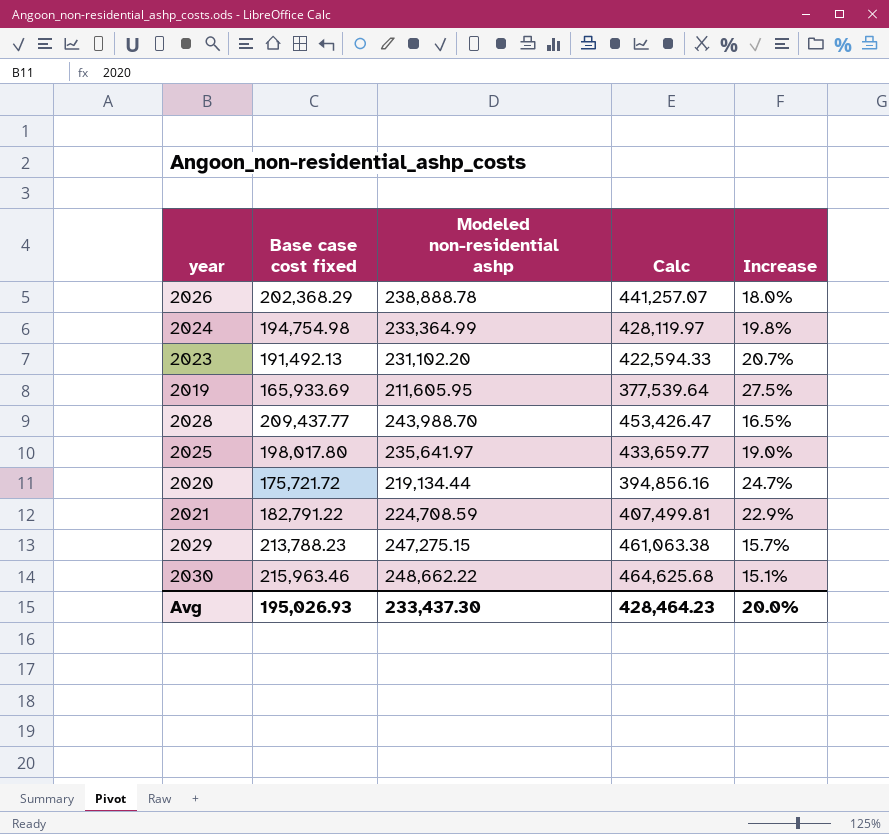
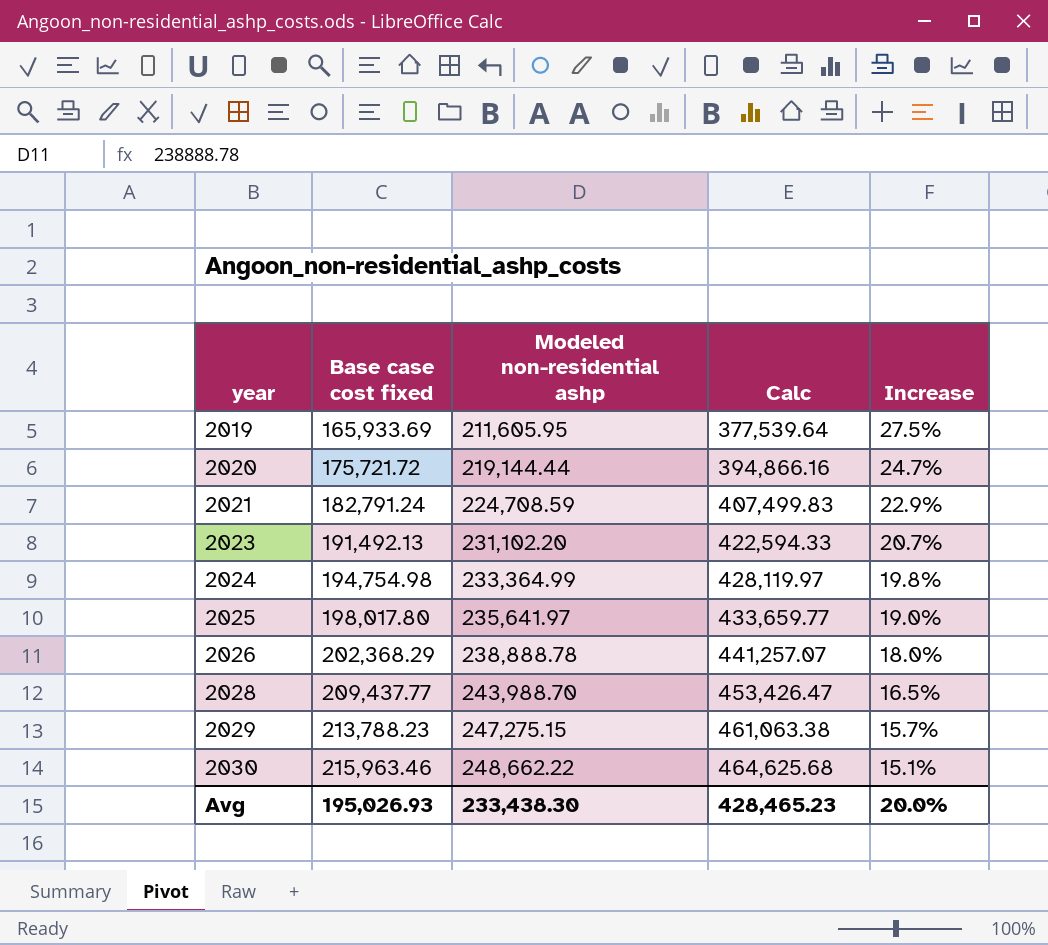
row order: none -> year ascending
2020 | Modeled non-residential ashp: 219,134.44 -> 219,144.44
2020 | Calc: 394,856.16 -> 394,866.16
2021 | Base case cost fixed: 182,791.22 -> 182,791.24
2021 | Calc: 407,499.81 -> 407,499.83
Avg | Modeled non-residential ashp: 233,437.30 -> 233,438.30
Avg | Calc: 428,464.23 -> 428,465.23

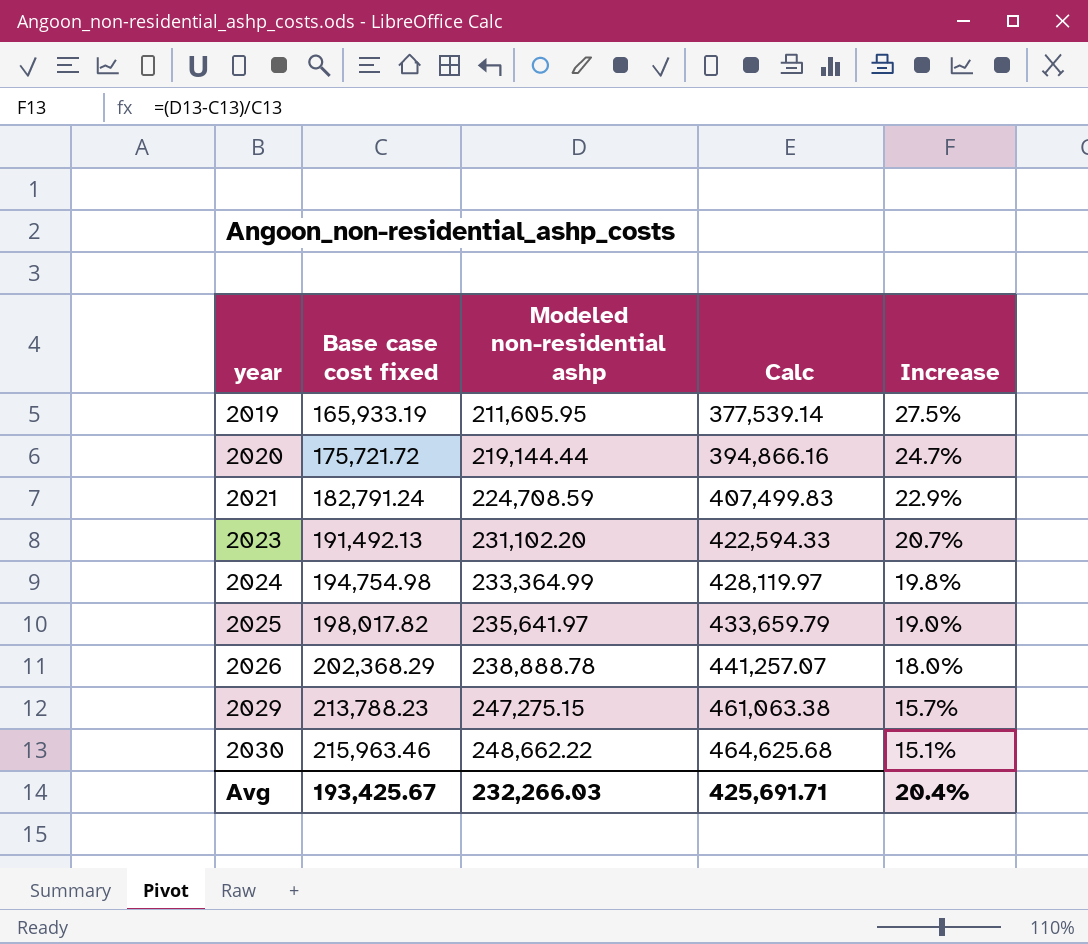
row 2028: 209,437.77 | 243,988.70 | 453,426.47 | 16.5% -> none
2019 | Base case cost fixed: 165,933.69 -> 165,933.19
2019 | Calc: 377,539.64 -> 377,539.14
2025 | Base case cost fixed: 198,017.80 -> 198,017.82
2025 | Calc: 433,659.77 -> 433,659.79
Avg | Base case cost fixed: 195,026.93 -> 193,425.67
Avg | Modeled non-residential ashp: 233,438.30 -> 232,266.03
Avg | Calc: 428,465.23 -> 425,691.71
Avg | Increase: 20.0% -> 20.4%

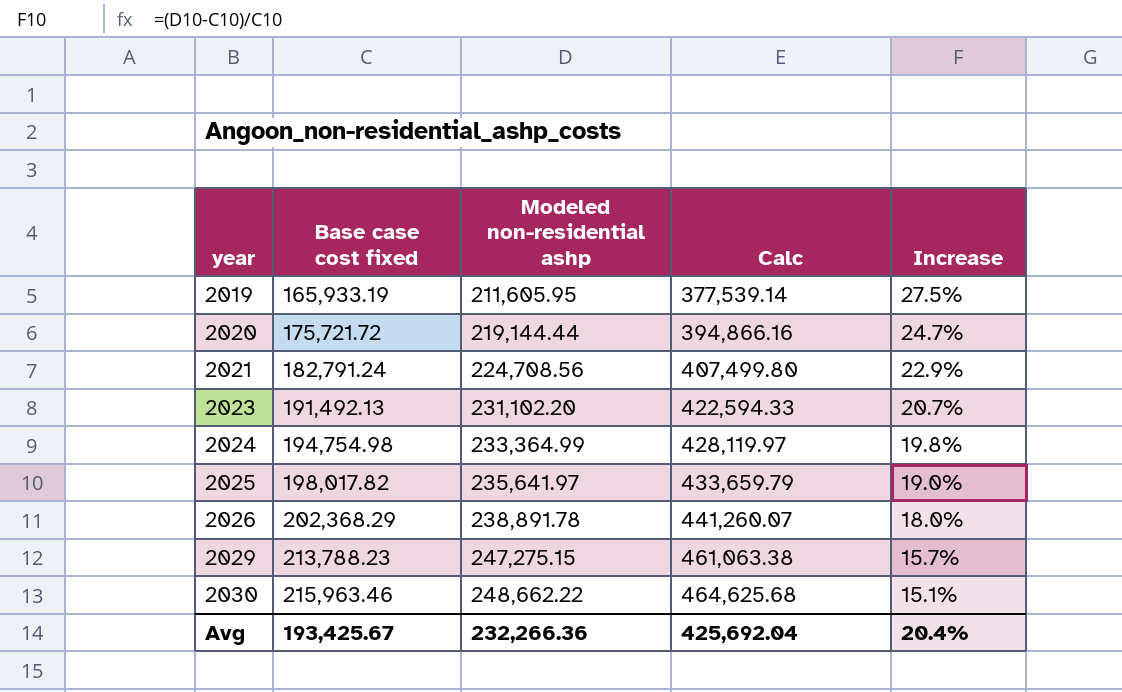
2021 | Modeled non-residential ashp: 224,708.59 -> 224,708.56
2021 | Calc: 407,499.83 -> 407,499.80
2026 | Modeled non-residential ashp: 238,888.78 -> 238,891.78
2026 | Calc: 441,257.07 -> 441,260.07
Avg | Modeled non-residential ashp: 232,266.03 -> 232,266.36
Avg | Calc: 425,691.71 -> 425,692.04

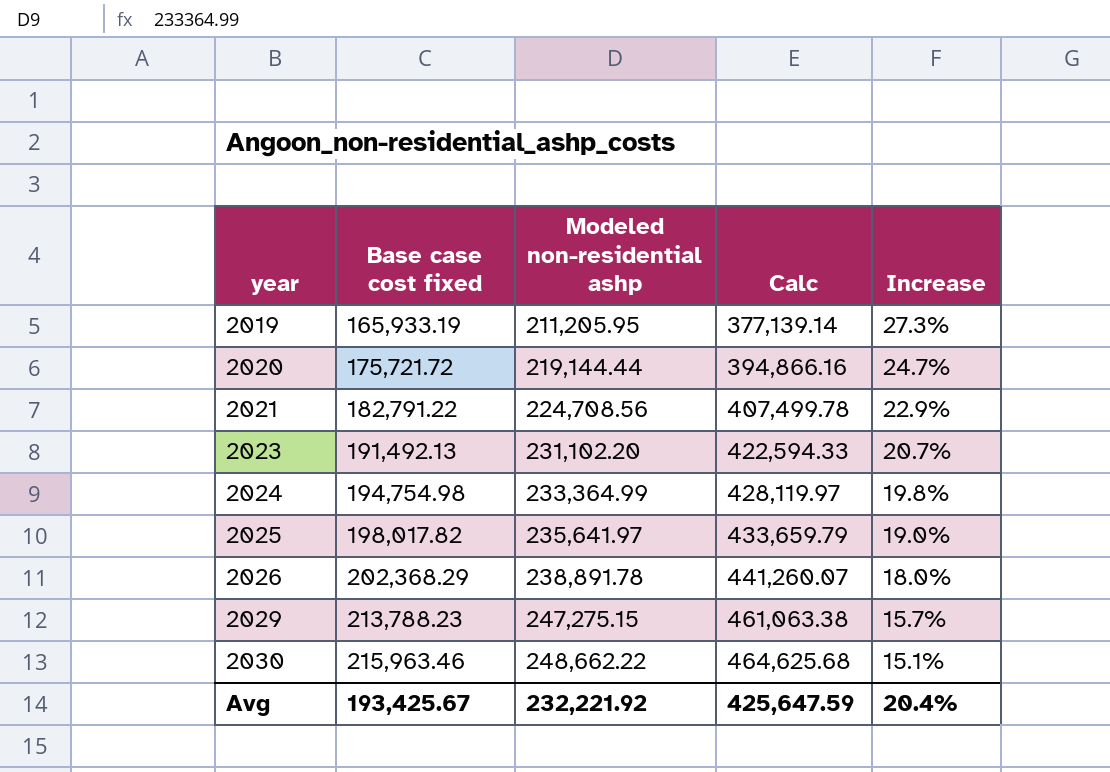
2019 | Modeled non-residential ashp: 211,605.95 -> 211,205.95
2019 | Calc: 377,539.14 -> 377,139.14
2019 | Increase: 27.5% -> 27.3%
2021 | Base case cost fixed: 182,791.24 -> 182,791.22
2021 | Calc: 407,499.80 -> 407,499.78
Avg | Modeled non-residential ashp: 232,266.36 -> 232,221.92
Avg | Calc: 425,692.04 -> 425,647.59

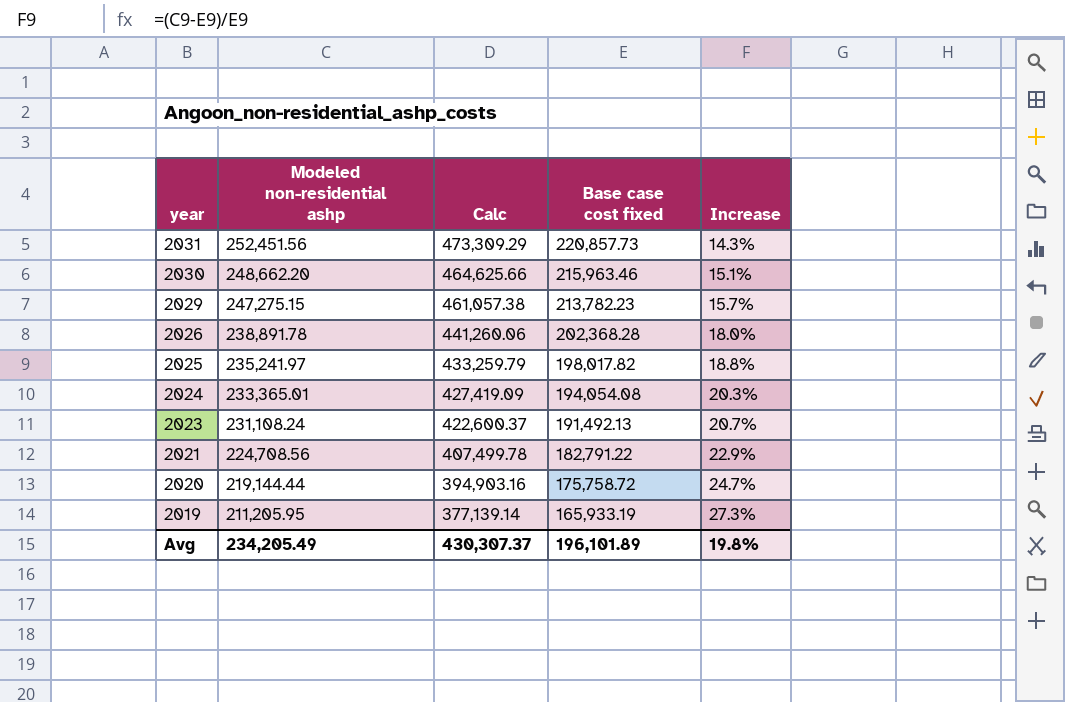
row order: year ascending -> year descending
column Base case cost fixed | position: 2 -> 4
row 2031: none -> 252,451.56 | 473,309.29 | 220,857.73 | 14.3%
2030 | Modeled non-residential ashp: 248,662.22 -> 248,662.20
2030 | Calc: 464,625.68 -> 464,625.66
2029 | Calc: 461,063.38 -> 461,057.38
2029 | Base case cost fixed: 213,788.23 -> 213,782.23
2026 | Calc: 441,260.07 -> 441,260.06
2026 | Base case cost fixed: 202,368.29 -> 202,368.28
2025 | Modeled non-residential ashp: 235,641.97 -> 235,241.97
2025 | Calc: 433,659.79 -> 433,259.79
2025 | Increase: 19.0% -> 18.8%
2024 | Modeled non-residential ashp: 233,364.99 -> 233,365.01
2024 | Calc: 428,119.97 -> 427,419.09
2024 | Base case cost fixed: 194,754.98 -> 194,054.08
2024 | Increase: 19.8% -> 20.3%
2023 | Modeled non-residential ashp: 231,102.20 -> 231,108.24
2023 | Calc: 422,594.33 -> 422,600.37
2020 | Calc: 394,866.16 -> 394,903.16
2020 | Base case cost fixed: 175,721.72 -> 175,758.72
Avg | Modeled non-residential ashp: 232,221.92 -> 234,205.49
Avg | Calc: 425,647.59 -> 430,307.37
Avg | Base case cost fixed: 193,425.67 -> 196,101.89
Avg | Increase: 20.4% -> 19.8%

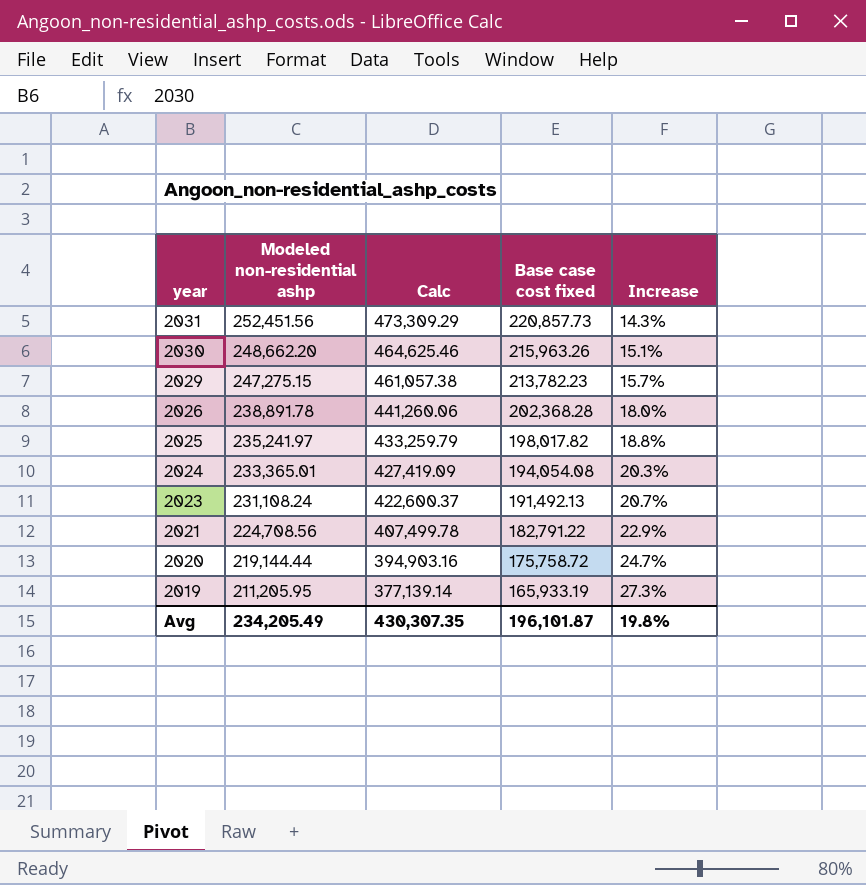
2030 | Calc: 464,625.66 -> 464,625.46
2030 | Base case cost fixed: 215,963.46 -> 215,963.26
Avg | Calc: 430,307.37 -> 430,307.35
Avg | Base case cost fixed: 196,101.89 -> 196,101.87

